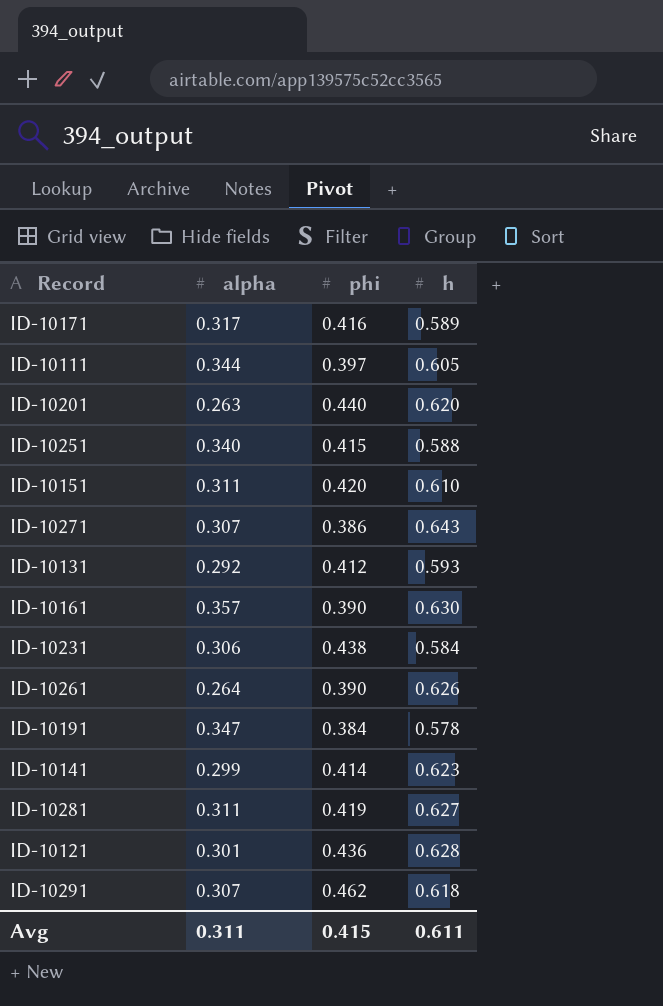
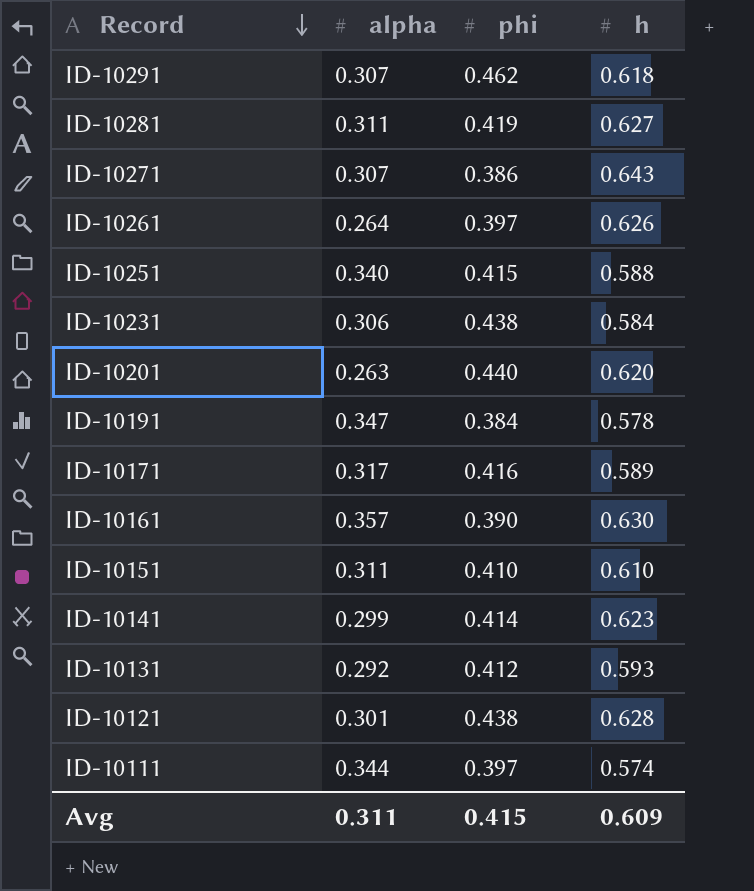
row order: none -> Record descending
ID-10261 | phi: 0.390 -> 0.397
ID-10151 | phi: 0.420 -> 0.410
ID-10121 | phi: 0.436 -> 0.438
ID-10111 | h: 0.605 -> 0.574
Avg | h: 0.611 -> 0.609

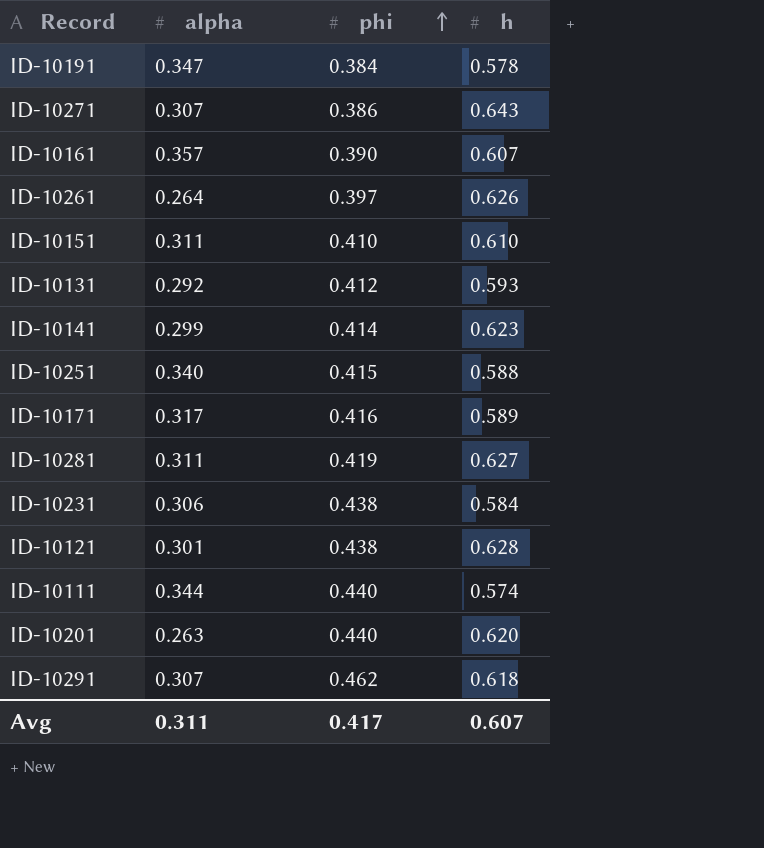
row order: Record descending -> phi ascending
ID-10161 | h: 0.630 -> 0.607
ID-10111 | phi: 0.397 -> 0.440
Avg | phi: 0.415 -> 0.417
Avg | h: 0.609 -> 0.607

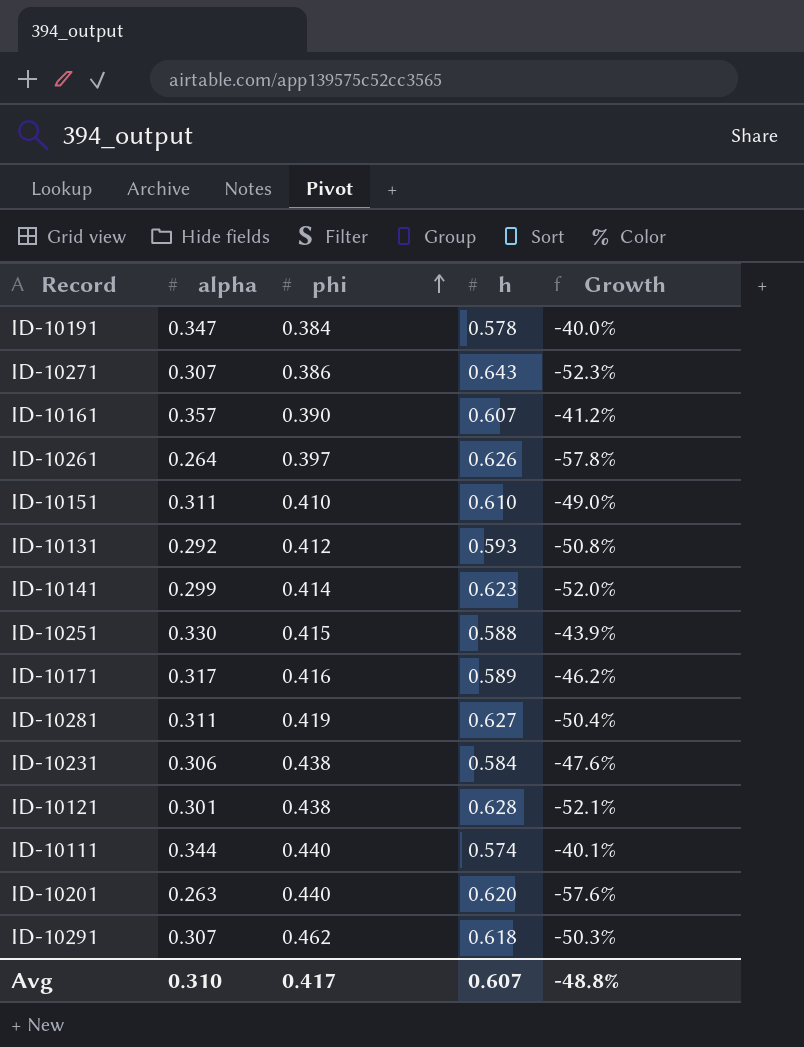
column Growth | formula: none -> ([alpha] - [h]) / [h]
ID-10251 | alpha: 0.340 -> 0.330
Avg | alpha: 0.311 -> 0.310

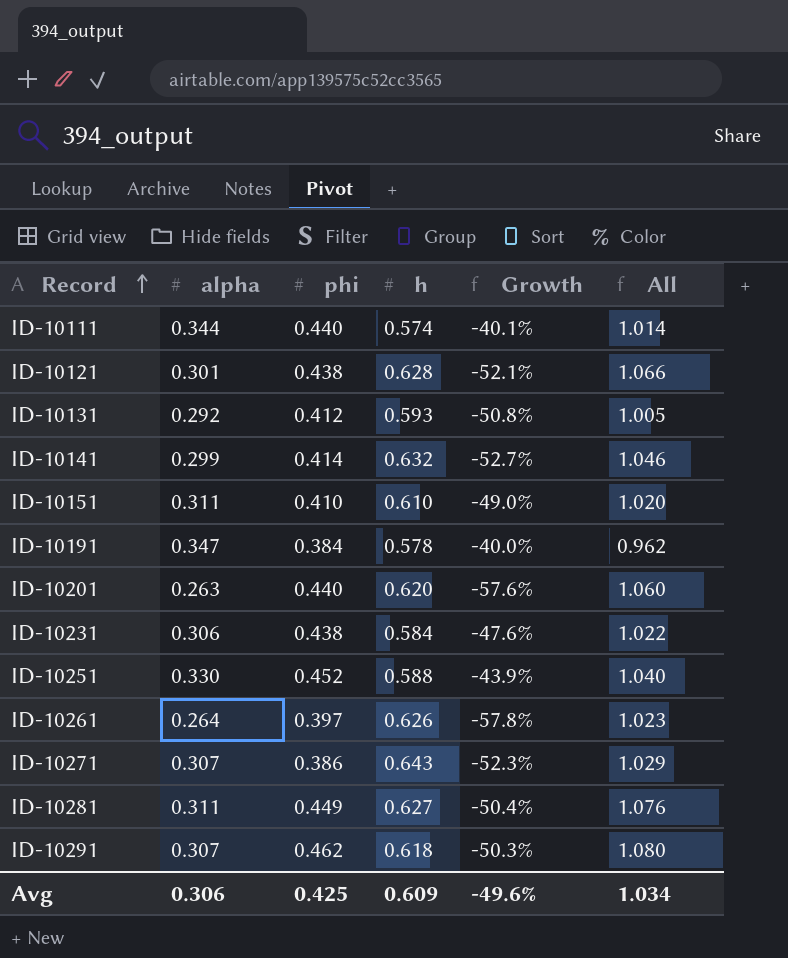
row order: phi ascending -> Record ascending
column All | formula: none -> [phi] + [h]
row ID-10161: 0.357 | 0.390 | 0.607 | -41.2% -> none
row ID-10171: 0.317 | 0.416 | 0.589 | -46.2% -> none
ID-10141 | h: 0.623 -> 0.632
ID-10141 | Growth: -52.0% -> -52.7%
ID-10251 | phi: 0.415 -> 0.452
ID-10281 | phi: 0.419 -> 0.449
Avg | alpha: 0.310 -> 0.306
Avg | phi: 0.417 -> 0.425
Avg | h: 0.607 -> 0.609
Avg | Growth: -48.8% -> -49.6%

